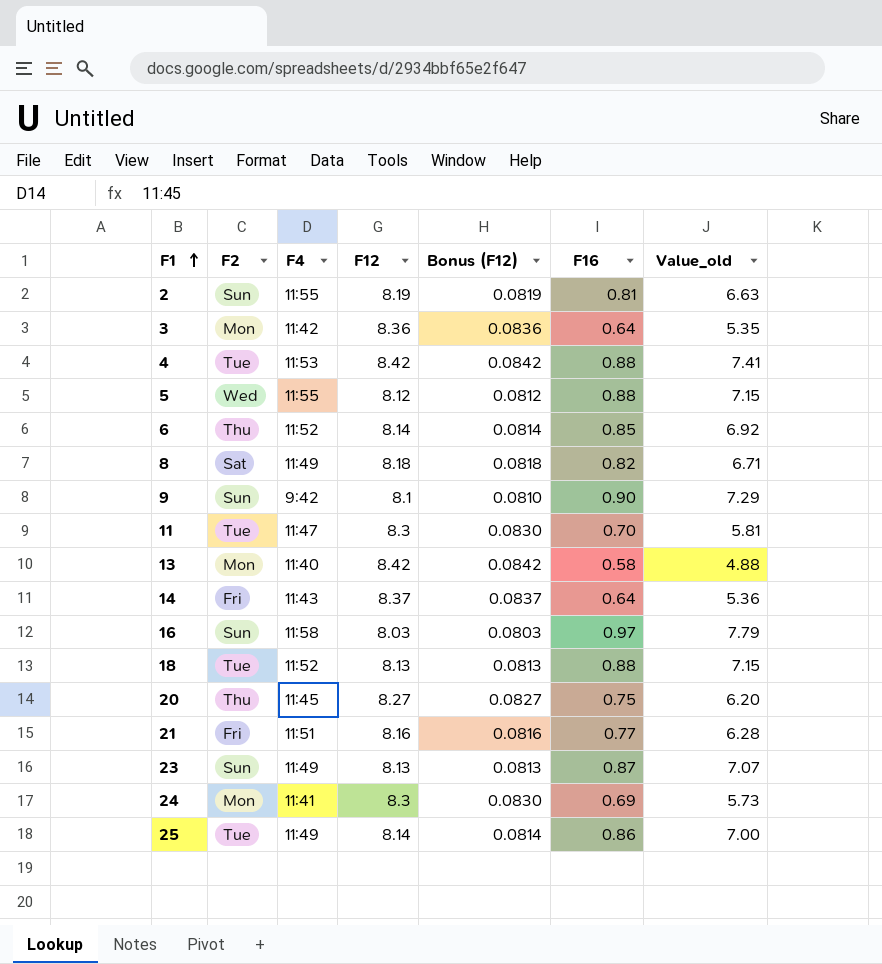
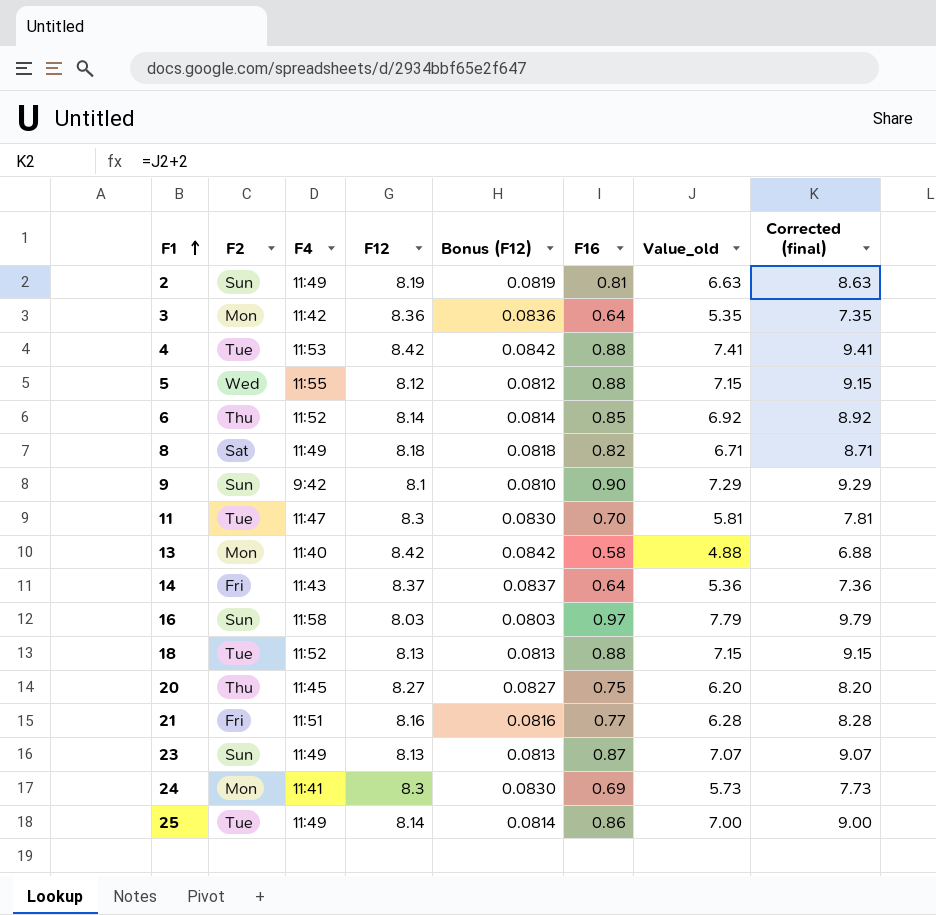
column Corrected (final) | formula: none -> [Value_old] + 2
2 | F4: 11:55 -> 11:49

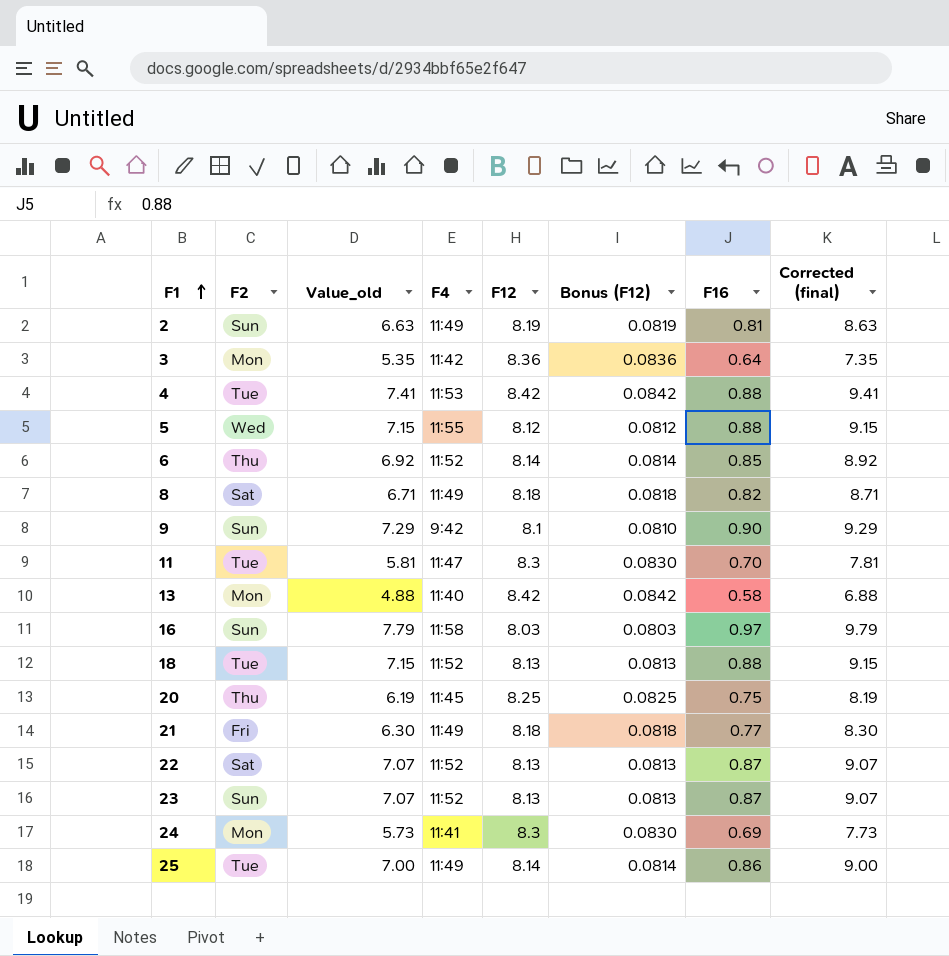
column Value_old | position: 7 -> 3
row 14: Fri | 11:43 | 8.37 | 0.0837 | 0.64 | 5.36 | 7.36 -> none
20 | Value_old: 6.20 -> 6.19
20 | F12: 8.27 -> 8.25
20 | Bonus (F12): 0.0827 -> 0.0825
20 | Corrected (final): 8.20 -> 8.19
21 | Value_old: 6.28 -> 6.30
21 | F4: 11:51 -> 11:49
21 | F12: 8.16 -> 8.18
21 | Bonus (F12): 0.0816 -> 0.0818
21 | Corrected (final): 8.28 -> 8.30
row 22: none -> Sat | 7.07 | 11:52 | 8.13 | 0.0813 | 0.87 | 9.07
23 | F4: 11:49 -> 11:52

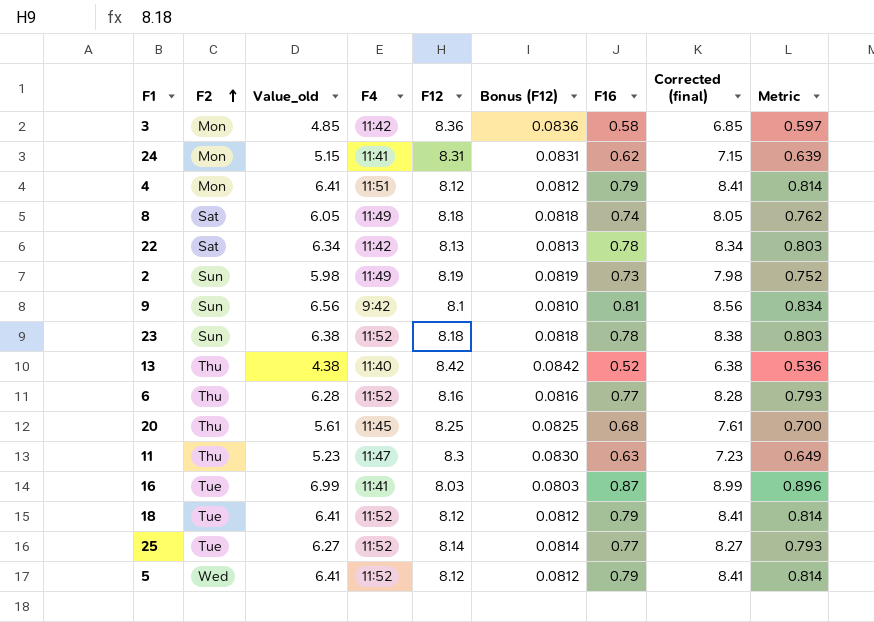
row order: F1 ascending -> F2 ascending
column Metric | formula: none -> [F16] * 1.03
row 21: Fri | 6.30 | 11:49 | 8.18 | 0.0818 | 0.77 | 8.30 -> none
3 | Value_old: 5.35 -> 4.85
3 | F16: 0.64 -> 0.58
3 | Corrected (final): 7.35 -> 6.85
24 | Value_old: 5.73 -> 5.15
24 | F12: 8.3 -> 8.31
24 | Bonus (F12): 0.0830 -> 0.0831
24 | F16: 0.69 -> 0.62
24 | Corrected (final): 7.73 -> 7.15
4 | F2: Tue -> Mon
4 | Value_old: 7.41 -> 6.41
4 | F4: 11:53 -> 11:51
4 | F12: 8.42 -> 8.12
4 | Bonus (F12): 0.0842 -> 0.0812
4 | F16: 0.88 -> 0.79
4 | Corrected (final): 9.41 -> 8.41
8 | Value_old: 6.71 -> 6.05
8 | F16: 0.82 -> 0.74
8 | Corrected (final): 8.71 -> 8.05
22 | Value_old: 7.07 -> 6.34
22 | F4: 11:52 -> 11:42
22 | F16: 0.87 -> 0.78
22 | Corrected (final): 9.07 -> 8.34
2 | Value_old: 6.63 -> 5.98
2 | F16: 0.81 -> 0.73
2 | Corrected (final): 8.63 -> 7.98
9 | Value_old: 7.29 -> 6.56
9 | F16: 0.90 -> 0.81
9 | Corrected (final): 9.29 -> 8.56
23 | Value_old: 7.07 -> 6.38
23 | F12: 8.13 -> 8.18
23 | Bonus (F12): 0.0813 -> 0.0818
23 | F16: 0.87 -> 0.78
23 | Corrected (final): 9.07 -> 8.38
13 | F2: Mon -> Thu
13 | Value_old: 4.88 -> 4.38
13 | F16: 0.58 -> 0.52
13 | Corrected (final): 6.88 -> 6.38
6 | Value_old: 6.92 -> 6.28
6 | F12: 8.14 -> 8.16
6 | Bonus (F12): 0.0814 -> 0.0816
6 | F16: 0.85 -> 0.77
6 | Corrected (final): 8.92 -> 8.28
20 | Value_old: 6.19 -> 5.61
20 | F16: 0.75 -> 0.68
20 | Corrected (final): 8.19 -> 7.61
11 | F2: Tue -> Thu
11 | Value_old: 5.81 -> 5.23
11 | F16: 0.70 -> 0.63
11 | Corrected (final): 7.81 -> 7.23
16 | F2: Sun -> Tue
16 | Value_old: 7.79 -> 6.99
16 | F4: 11:58 -> 11:41
16 | F16: 0.97 -> 0.87
16 | Corrected (final): 9.79 -> 8.99
18 | Value_old: 7.15 -> 6.41
18 | F12: 8.13 -> 8.12
18 | Bonus (F12): 0.0813 -> 0.0812
18 | F16: 0.88 -> 0.79
18 | Corrected (final): 9.15 -> 8.41
25 | Value_old: 7.00 -> 6.27
25 | F4: 11:49 -> 11:52
25 | F16: 0.86 -> 0.77
25 | Corrected (final): 9.00 -> 8.27
5 | Value_old: 7.15 -> 6.41
5 | F4: 11:55 -> 11:52
5 | F16: 0.88 -> 0.79
5 | Corrected (final): 9.15 -> 8.41

